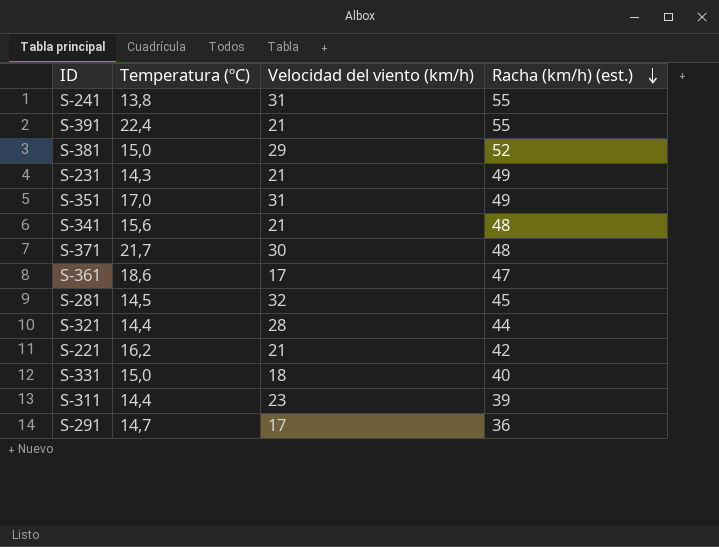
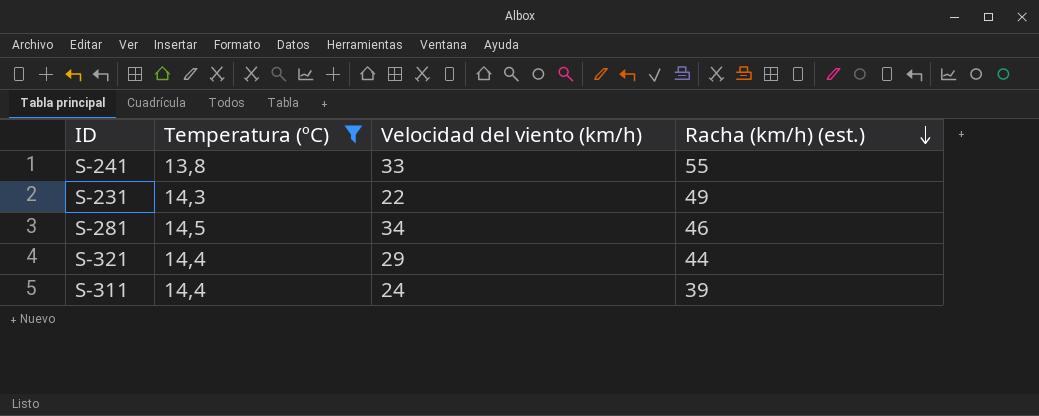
filter: none -> Temperatura (ºC) <= 14,5
S-241 | Velocidad del viento (km/h): 31 -> 33
S-231 | Velocidad del viento (km/h): 21 -> 22
S-281 | Velocidad del viento (km/h): 32 -> 34
S-281 | Racha (km/h) (est.): 45 -> 46
S-321 | Velocidad del viento (km/h): 28 -> 29
S-311 | Velocidad del viento (km/h): 23 -> 24

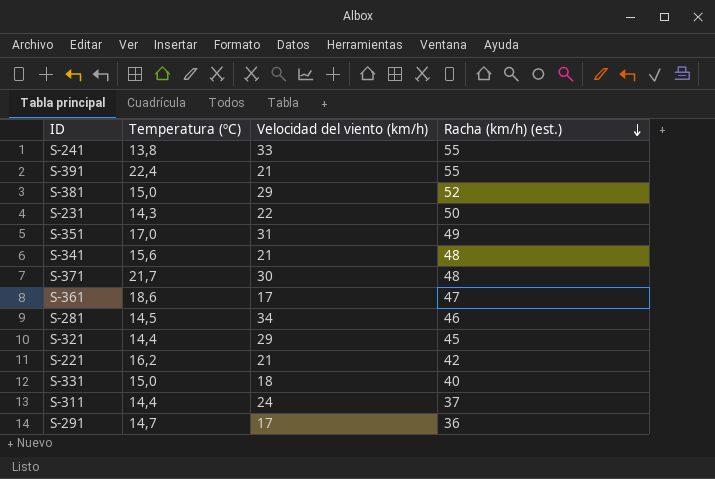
filter: Temperatura (ºC) <= 14,5 -> none
S-231 | Racha (km/h) (est.): 49 -> 50
S-321 | Racha (km/h) (est.): 44 -> 45
S-311 | Racha (km/h) (est.): 39 -> 37

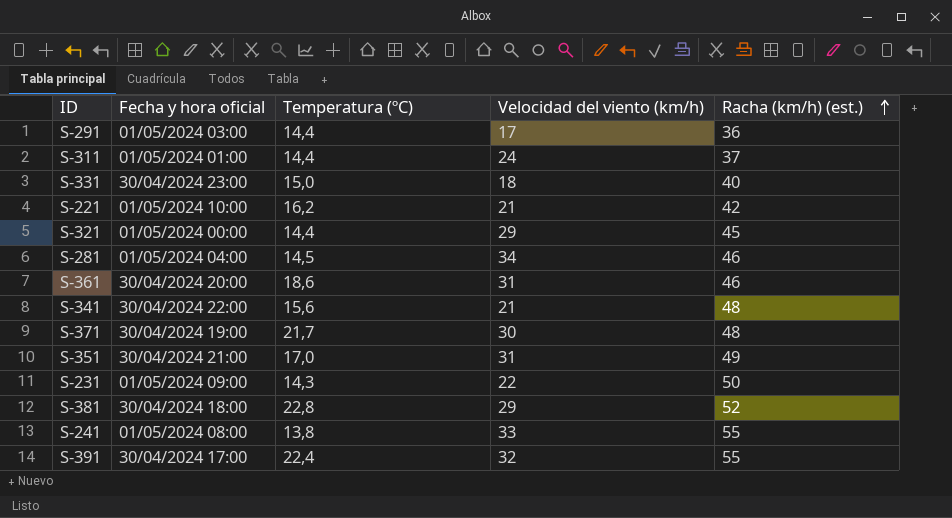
row order: Racha (km/h) (est.) descending -> Racha (km/h) (est.) ascending
column Fecha y hora oficial | position: none -> 2
S-291 | Temperatura (ºC): 14,7 -> 14,4
S-361 | Velocidad del viento (km/h): 17 -> 31
S-361 | Racha (km/h) (est.): 47 -> 46
S-381 | Temperatura (ºC): 15,0 -> 22,8
S-391 | Velocidad del viento (km/h): 21 -> 32

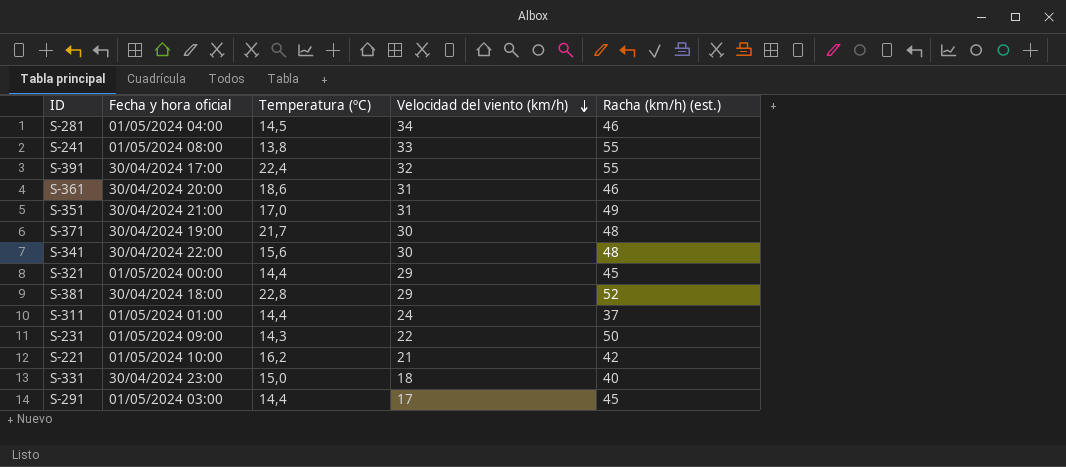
row order: Racha (km/h) (est.) ascending -> Velocidad del viento (km/h) descending
S-341 | Velocidad del viento (km/h): 21 -> 30
S-291 | Racha (km/h) (est.): 36 -> 45

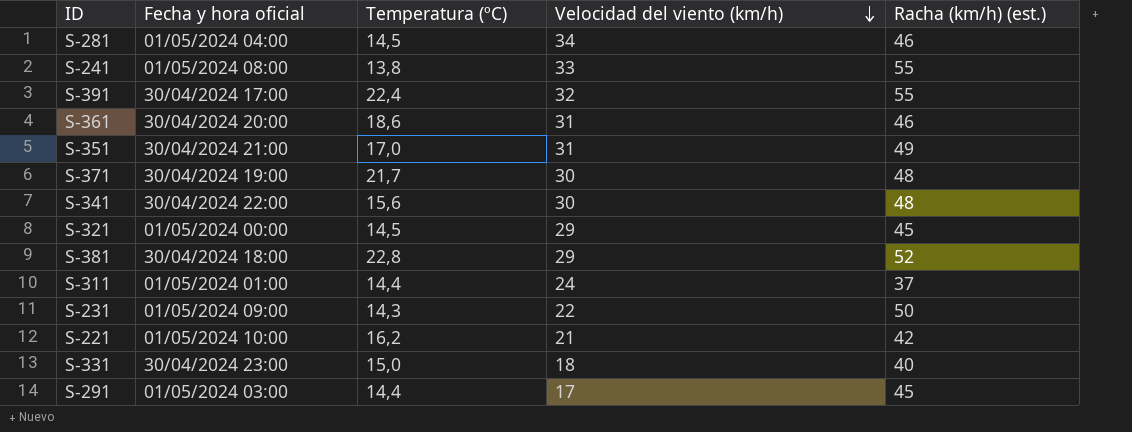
S-321 | Temperatura (ºC): 14,4 -> 14,5

